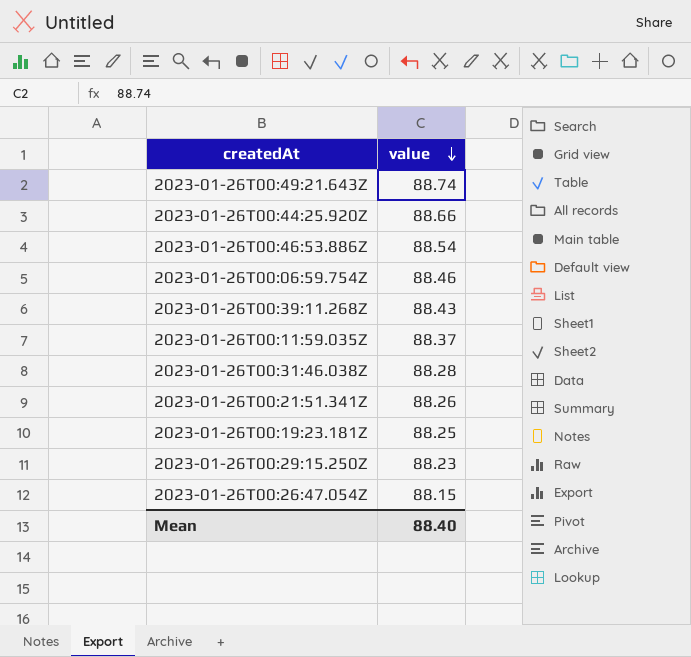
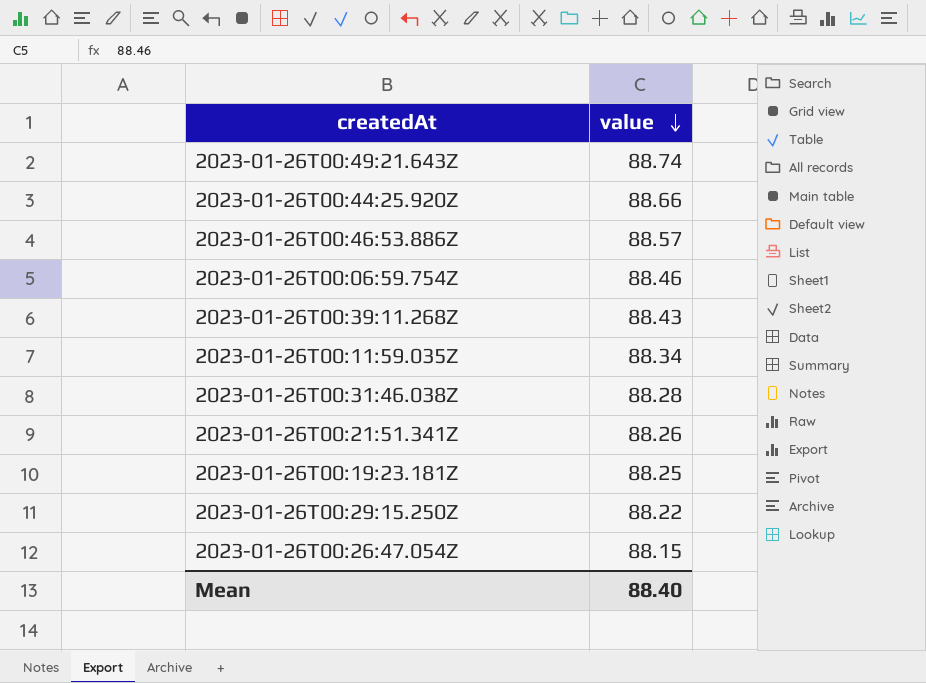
2023-01-26T00:46:53.886Z | value: 88.54 -> 88.57
2023-01-26T00:11:59.035Z | value: 88.37 -> 88.34
2023-01-26T00:29:15.250Z | value: 88.23 -> 88.22

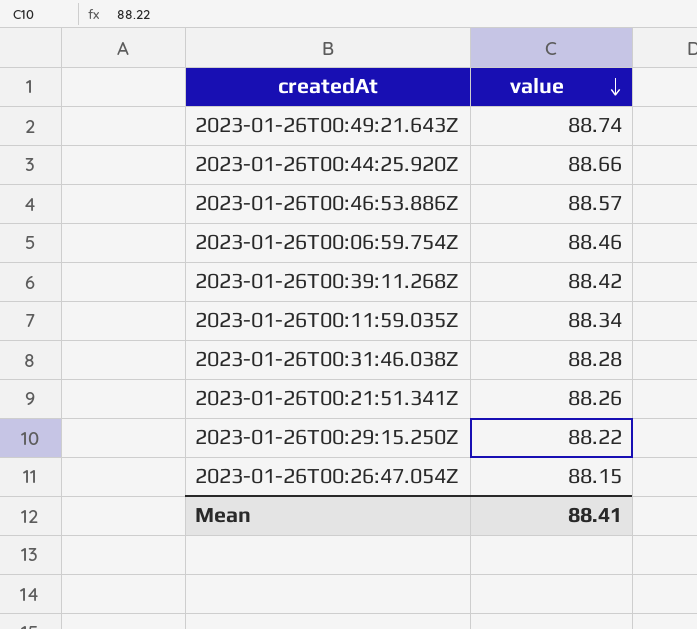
row 2023-01-26T00:19:23.181Z: 88.25 -> none
2023-01-26T00:39:11.268Z | value: 88.43 -> 88.42
Mean | value: 88.40 -> 88.41

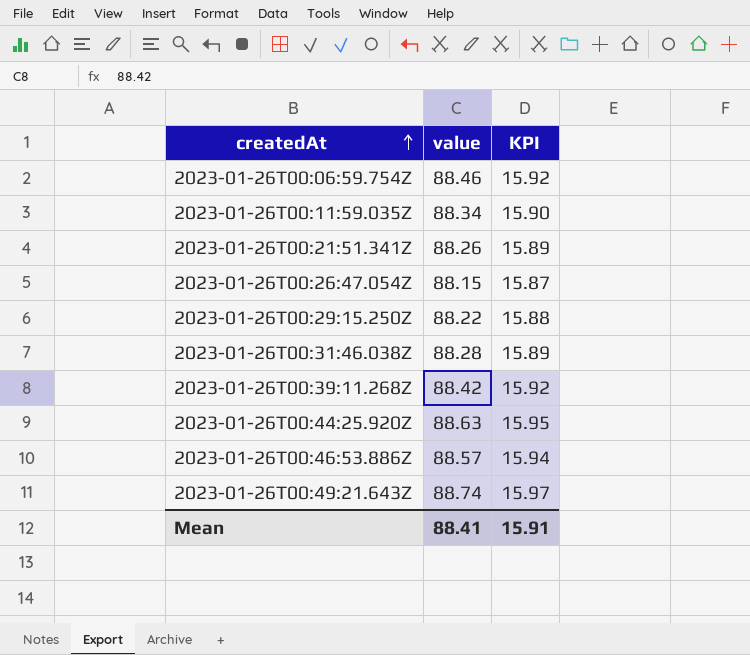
row order: value descending -> createdAt ascending
column KPI | formula: none -> [value] * 0.18
2023-01-26T00:44:25.920Z | value: 88.66 -> 88.63

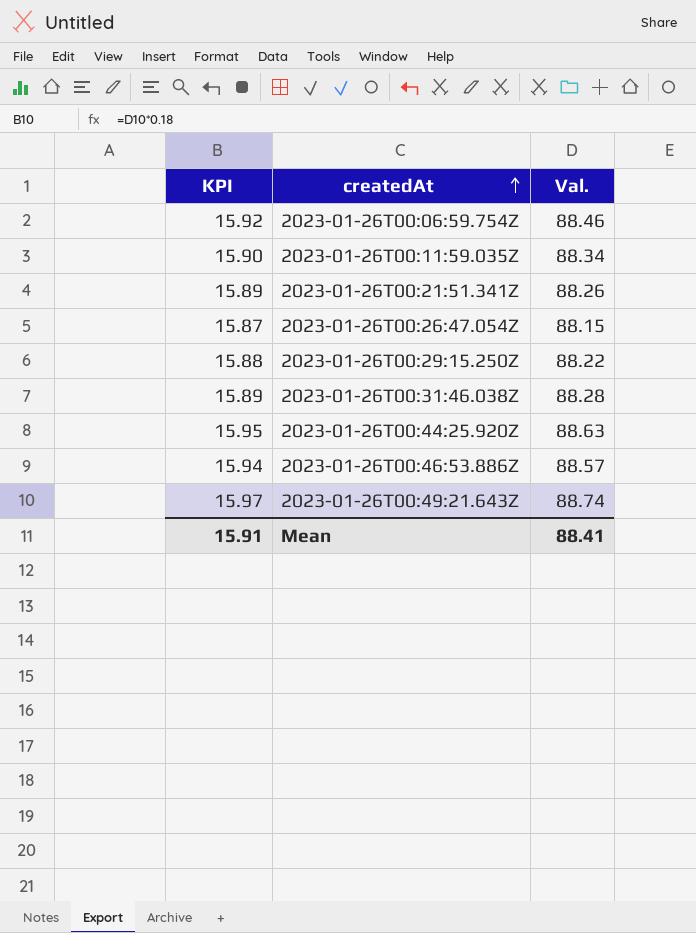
column KPI | position: 3 -> 1
column name: value -> Val.
row 2023-01-26T00:39:11.268Z: 88.42 | 15.92 -> none

